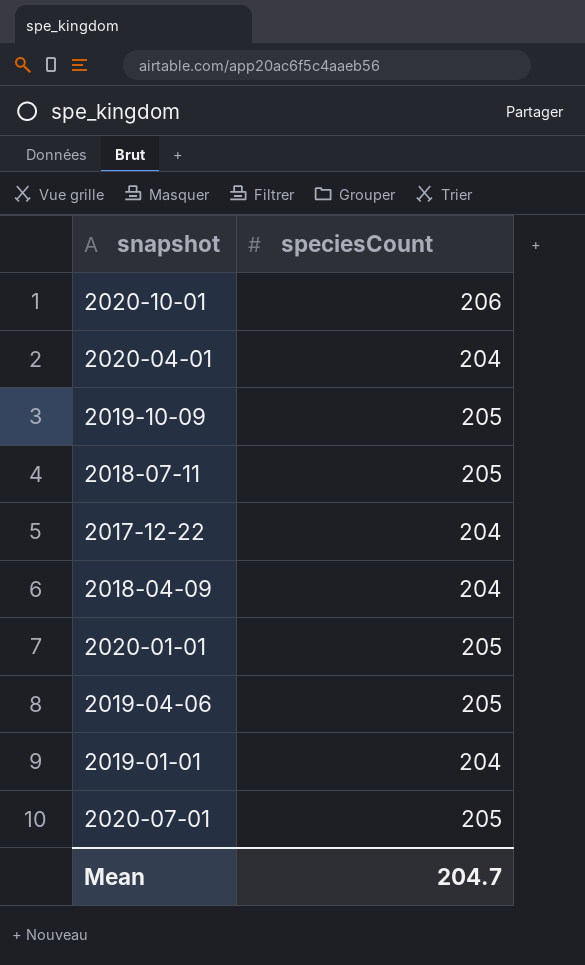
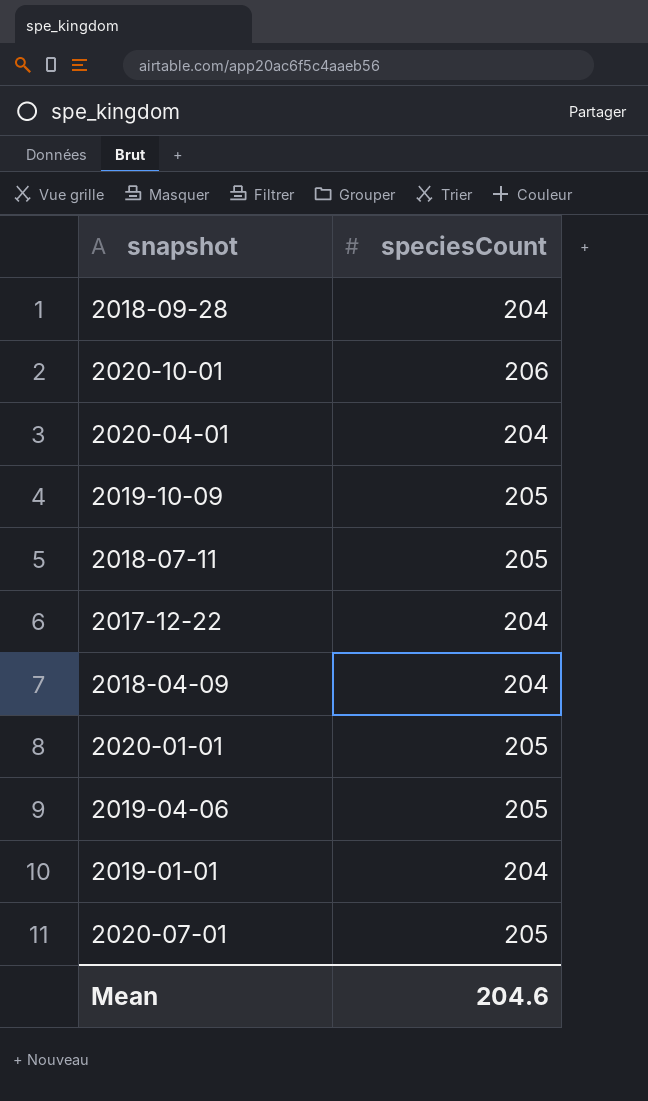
row 2018-09-28: none -> 204
Mean | speciesCount: 204.7 -> 204.6

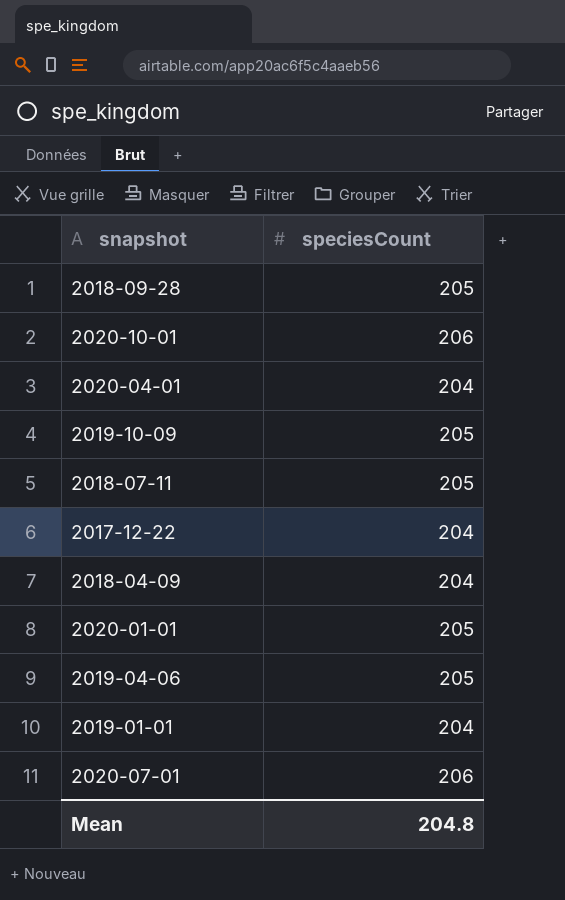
2018-09-28 | speciesCount: 204 -> 205
2020-07-01 | speciesCount: 205 -> 206
Mean | speciesCount: 204.6 -> 204.8

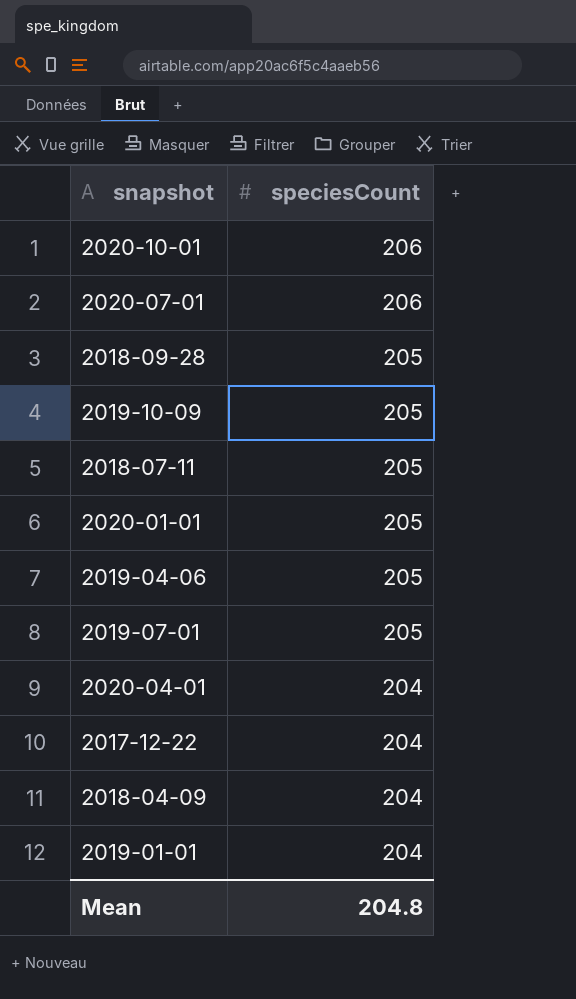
row order: none -> speciesCount descending
row 2019-07-01: none -> 205

